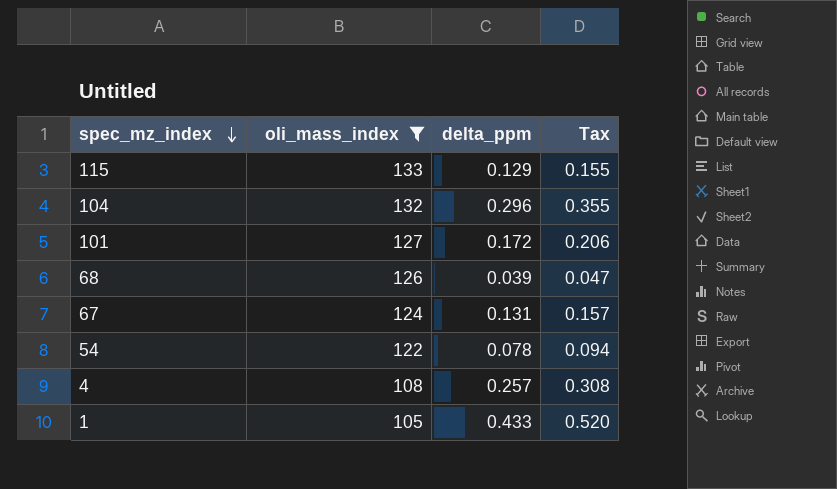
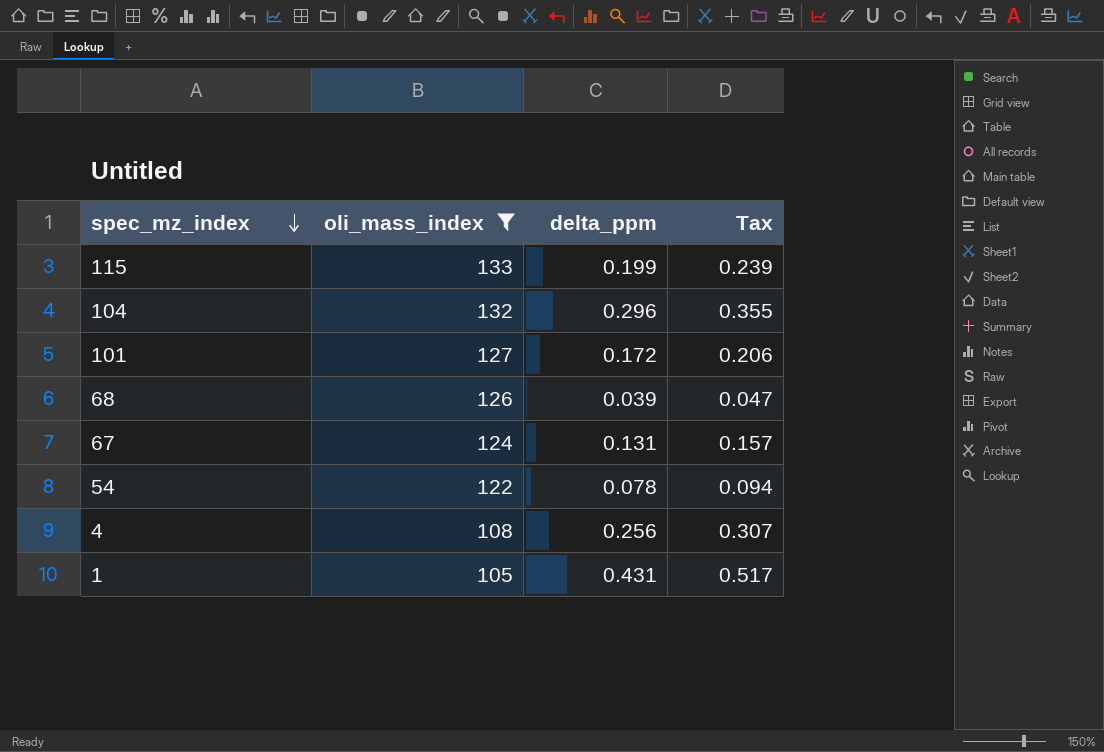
115 | delta_ppm: 0.129 -> 0.199
115 | Tax: 0.155 -> 0.239
4 | delta_ppm: 0.257 -> 0.256
4 | Tax: 0.308 -> 0.307
1 | delta_ppm: 0.433 -> 0.431
1 | Tax: 0.520 -> 0.517

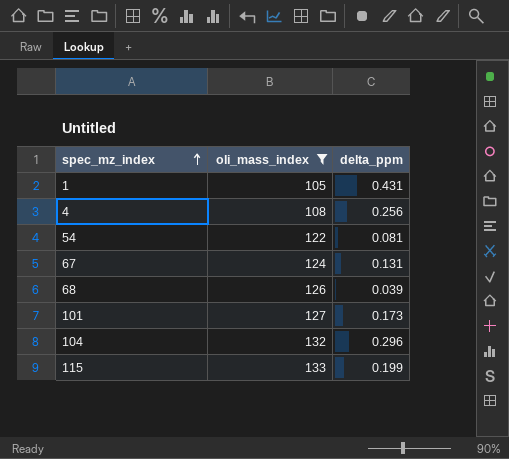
row order: spec_mz_index descending -> spec_mz_index ascending
column Tax | formula: [delta_ppm] * 1.2 -> none
54 | delta_ppm: 0.078 -> 0.081
101 | delta_ppm: 0.172 -> 0.173

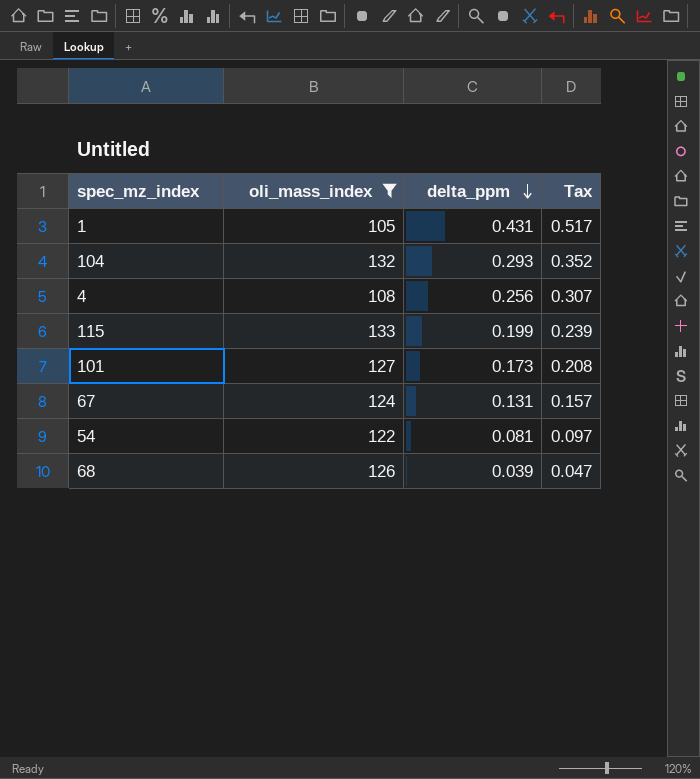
row order: spec_mz_index ascending -> delta_ppm descending
column Tax | formula: none -> [delta_ppm] * 1.2
104 | delta_ppm: 0.296 -> 0.293

